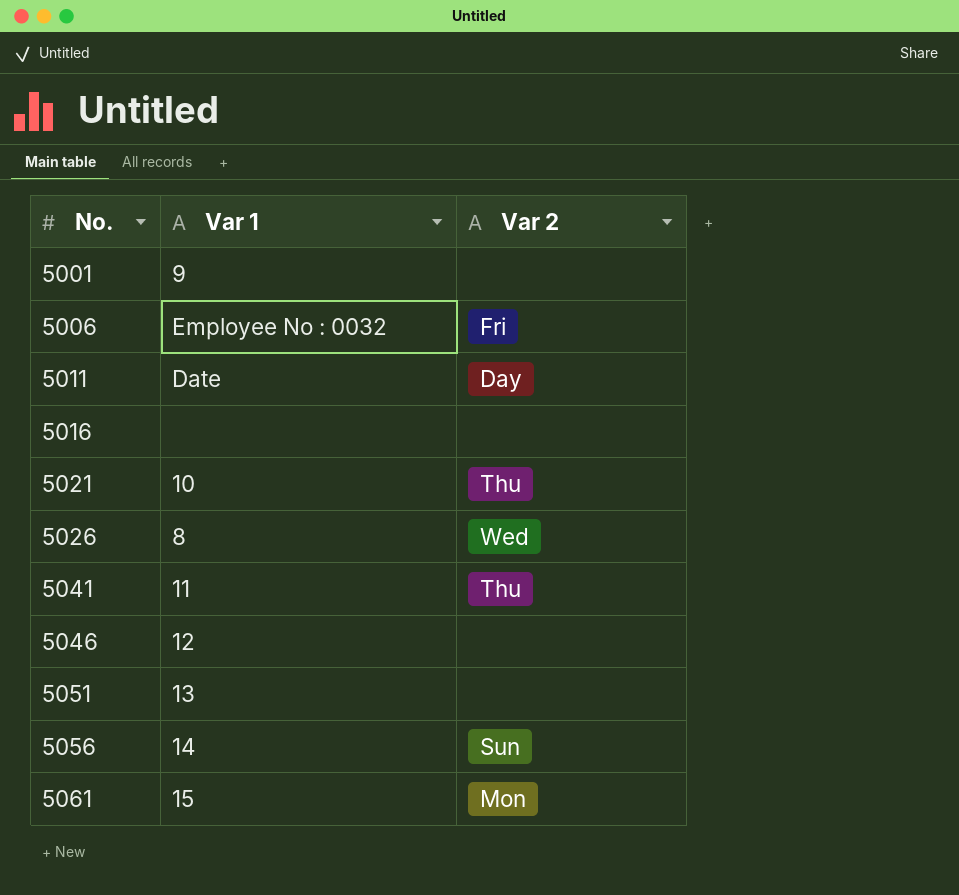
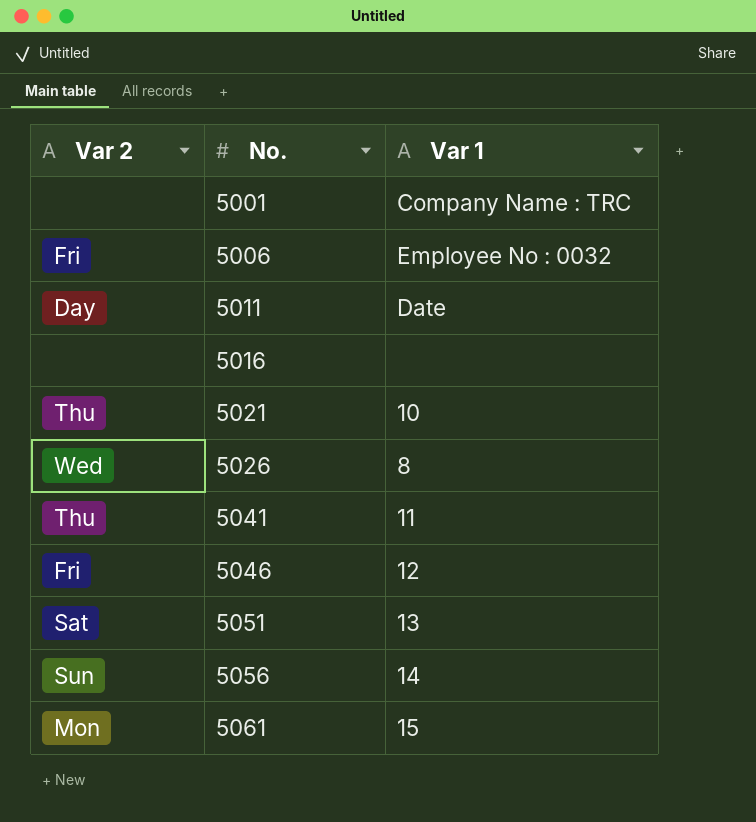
column Var 2 | position: 3 -> 1
5001 | Var 1: 9 -> Company Name : TRC
5046 | Var 2: none -> Fri
5051 | Var 2: none -> Sat

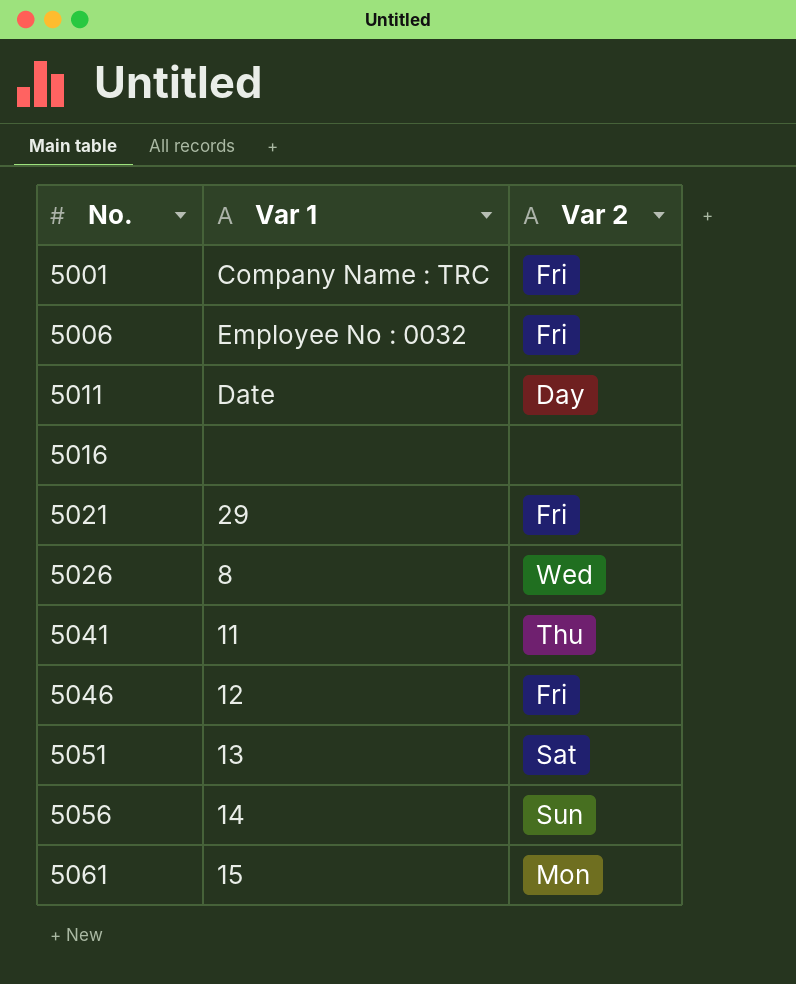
column Var 2 | position: 1 -> 3
5001 | Var 2: none -> Fri
5021 | Var 1: 10 -> 29
5021 | Var 2: Thu -> Fri

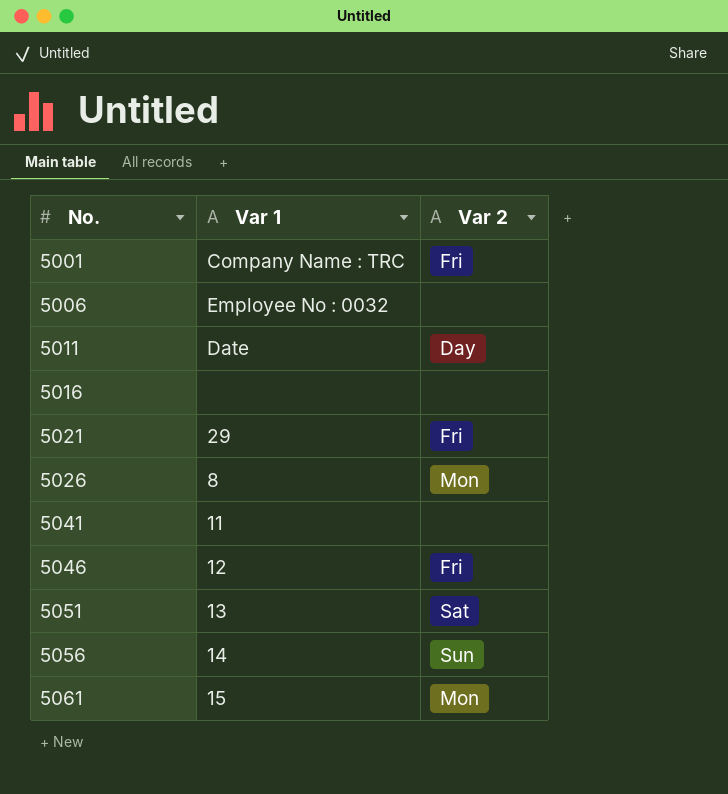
5006 | Var 2: Fri -> none
5026 | Var 2: Wed -> Mon
5041 | Var 2: Thu -> none

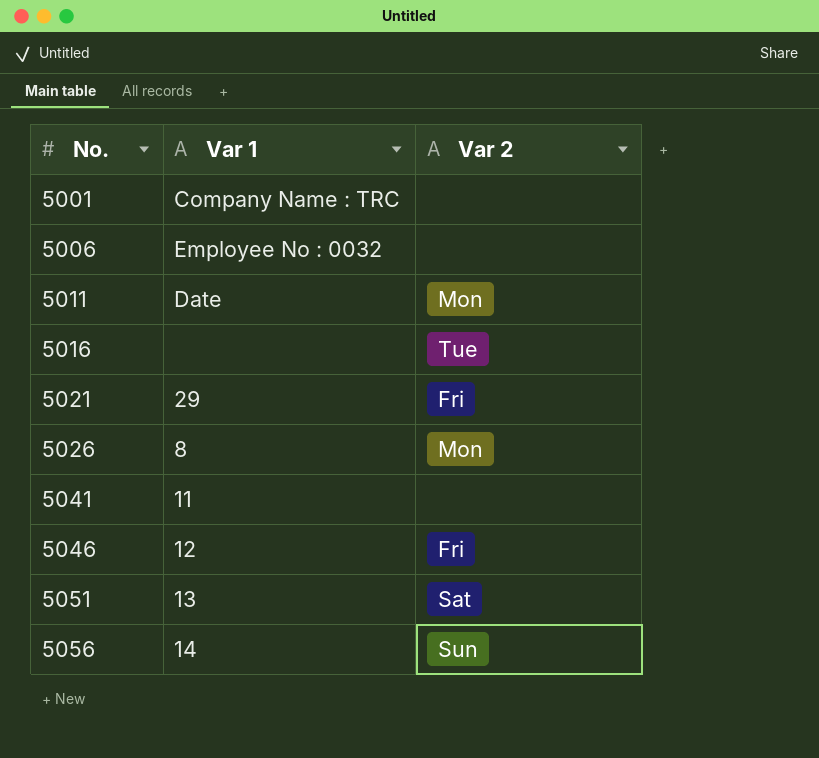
row 5061: 15 | Mon -> none
5001 | Var 2: Fri -> none
5011 | Var 2: Day -> Mon
5016 | Var 2: none -> Tue

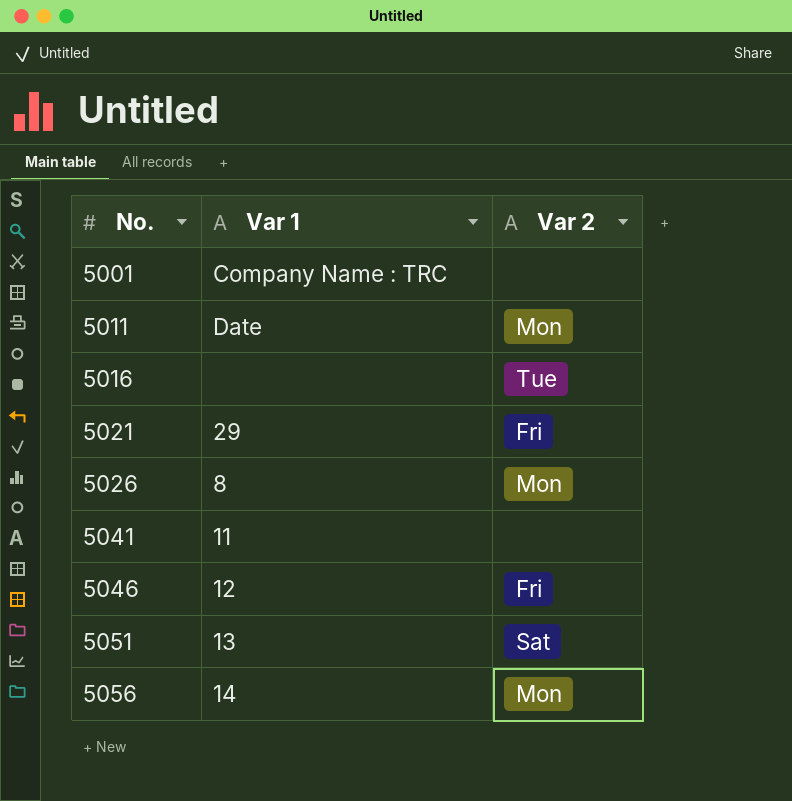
row 5006: Employee No : 0032 | none -> none
5056 | Var 2: Sun -> Mon

